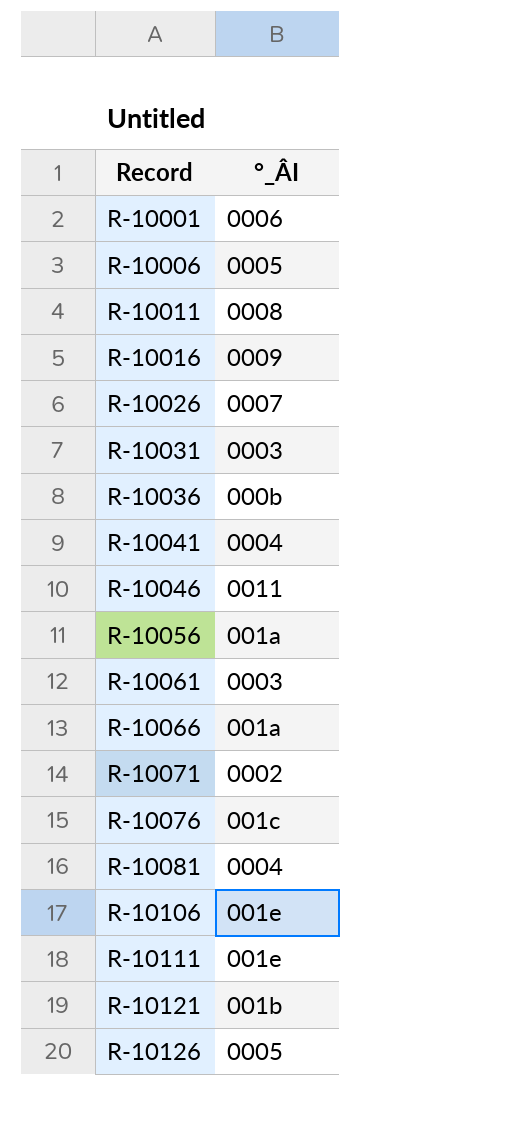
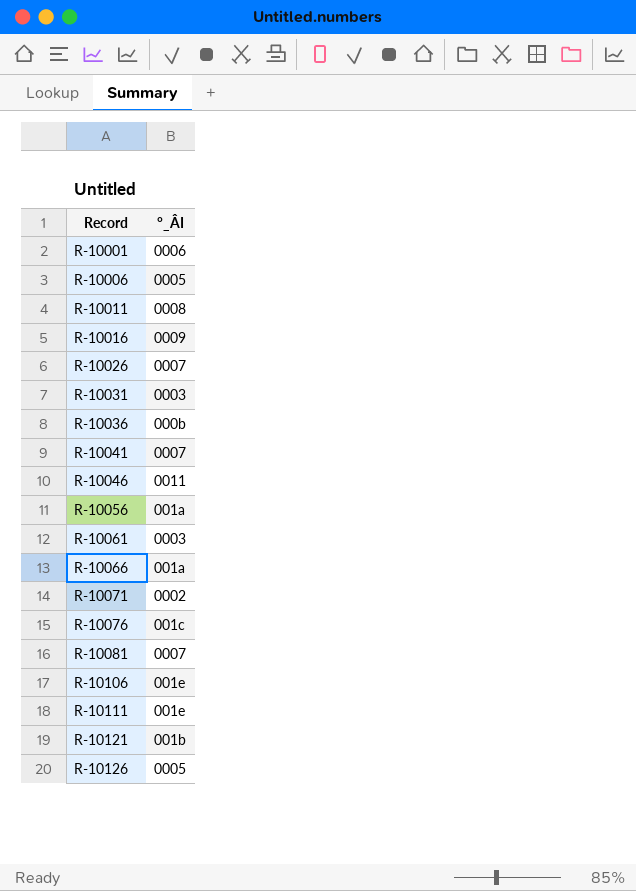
R-10041 | °_ÂI: 0004 -> 0007
R-10081 | °_ÂI: 0004 -> 0007

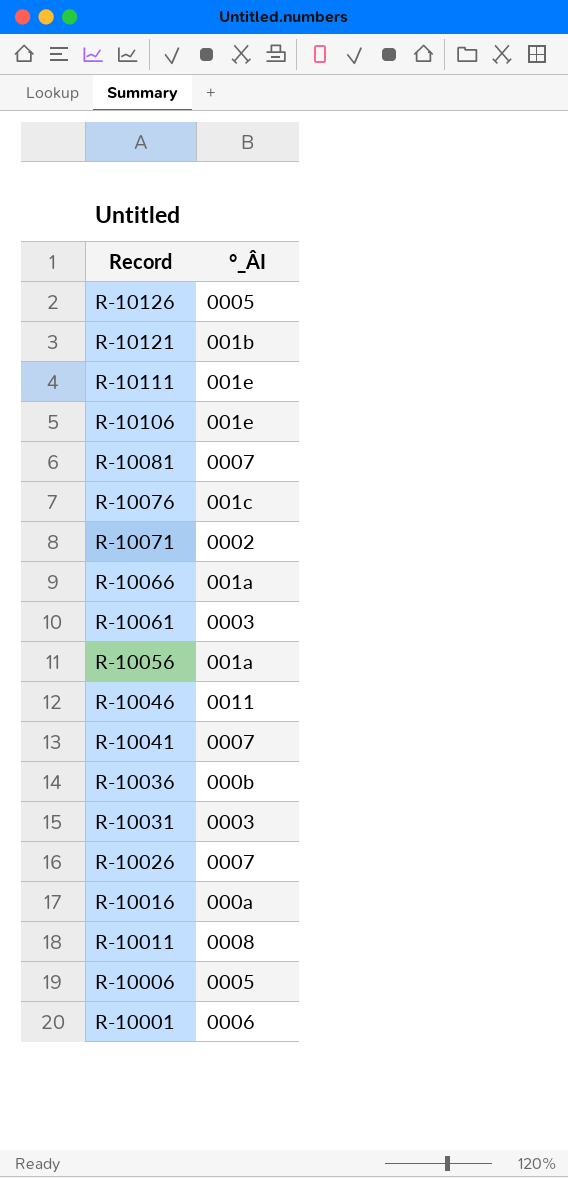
row order: Record ascending -> Record descending
R-10016 | °_ÂI: 0009 -> 000a

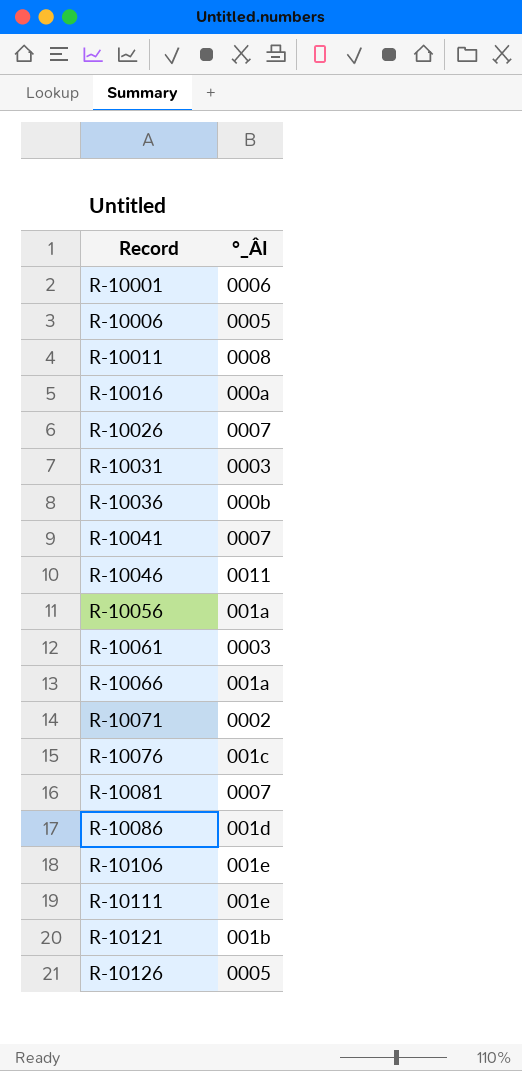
row order: Record descending -> Record ascending
row R-10086: none -> 001d

